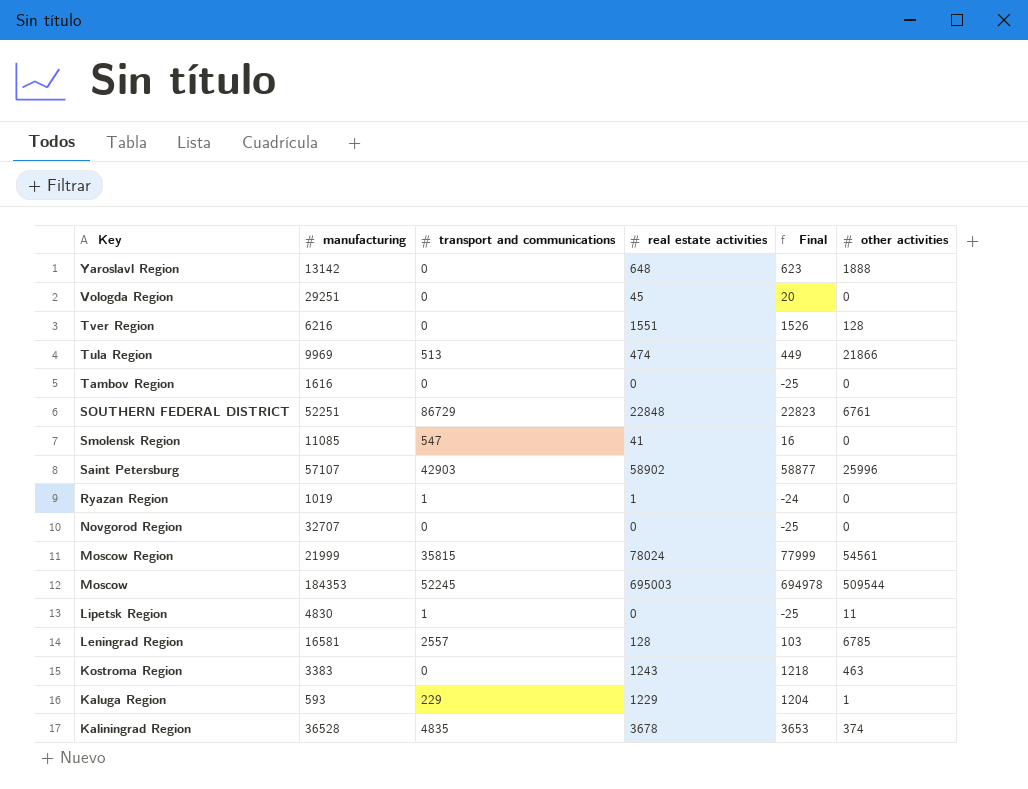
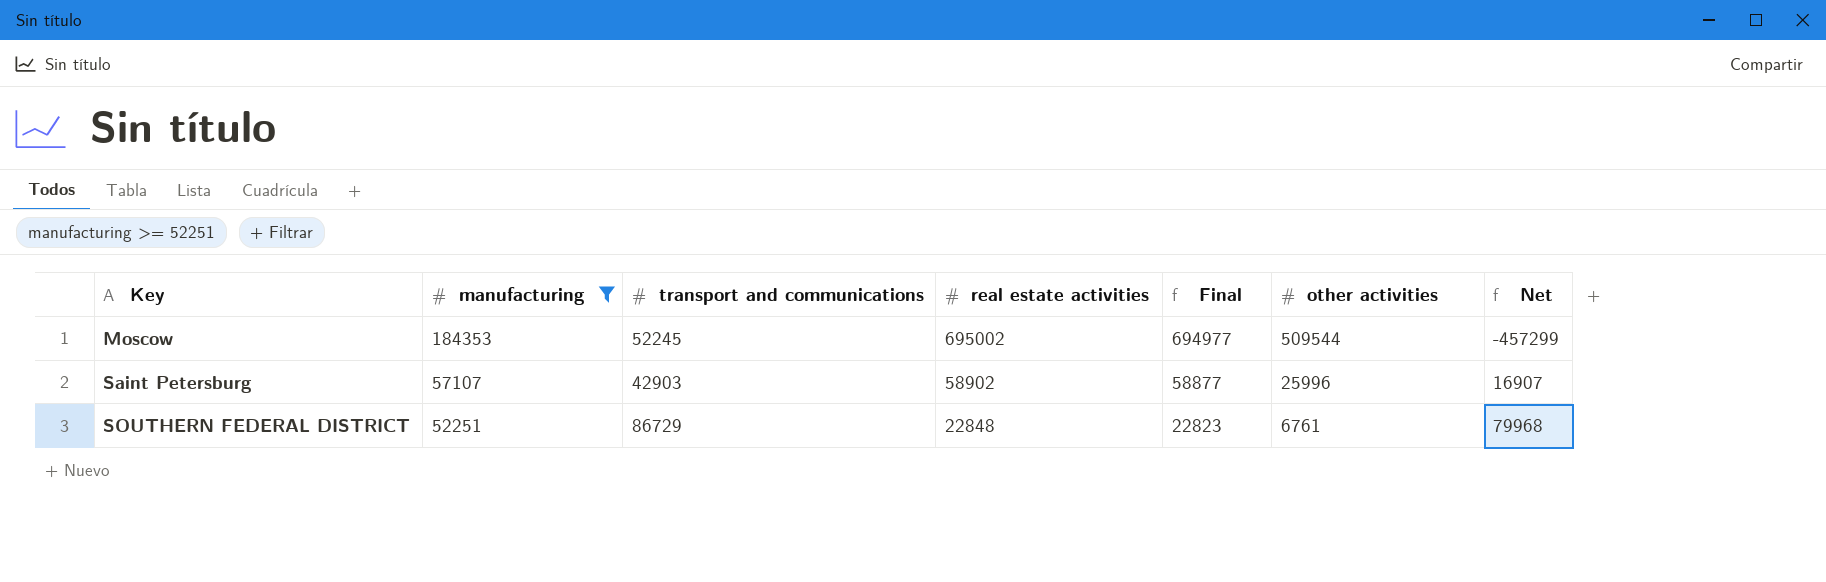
filter: none -> manufacturing >= 52251
row order: Key descending -> Key ascending
column Net | formula: none -> [transport and communications] - [other activities]
Moscow | real estate activities: 695003 -> 695002
Moscow | Final: 694978 -> 694977

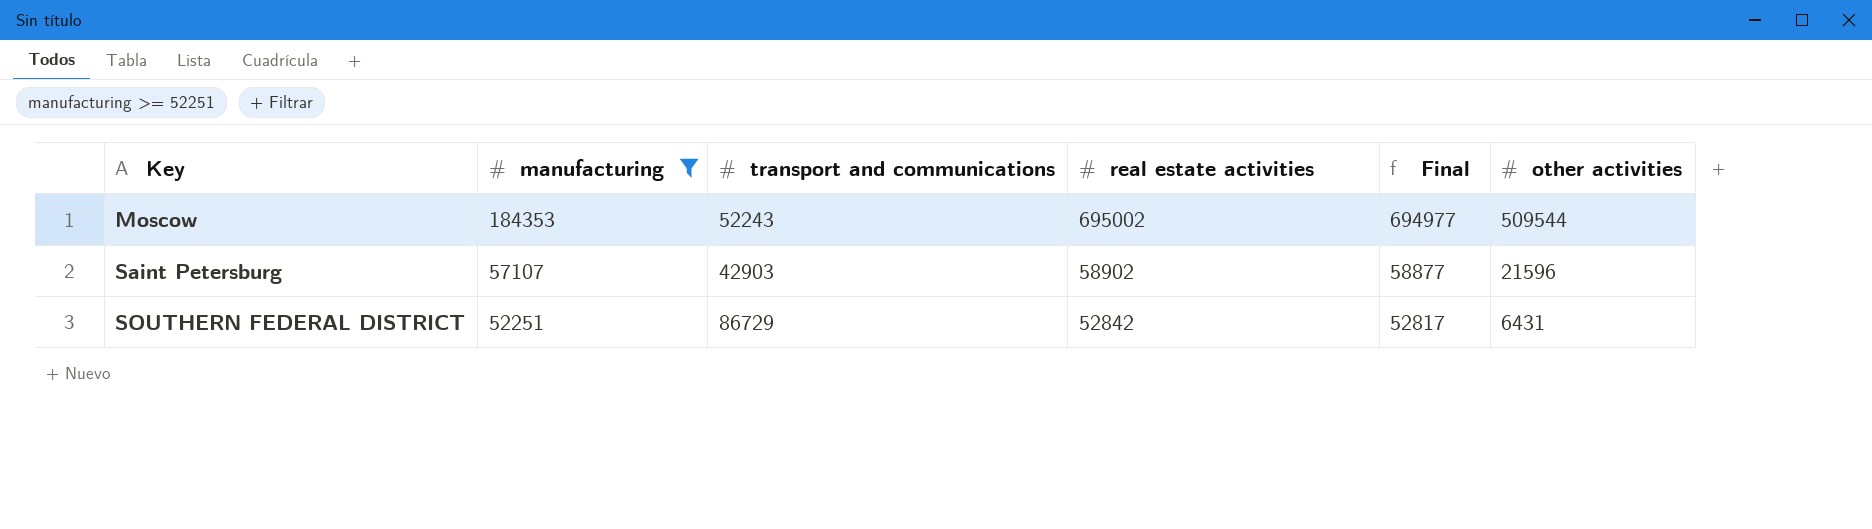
column Net | formula: [transport and communications] - [other activities] -> none
Moscow | transport and communications: 52245 -> 52243
Saint Petersburg | other activities: 25996 -> 21596
SOUTHERN FEDERAL DISTRICT | real estate activities: 22848 -> 52842
SOUTHERN FEDERAL DISTRICT | Final: 22823 -> 52817
SOUTHERN FEDERAL DISTRICT | other activities: 6761 -> 6431

